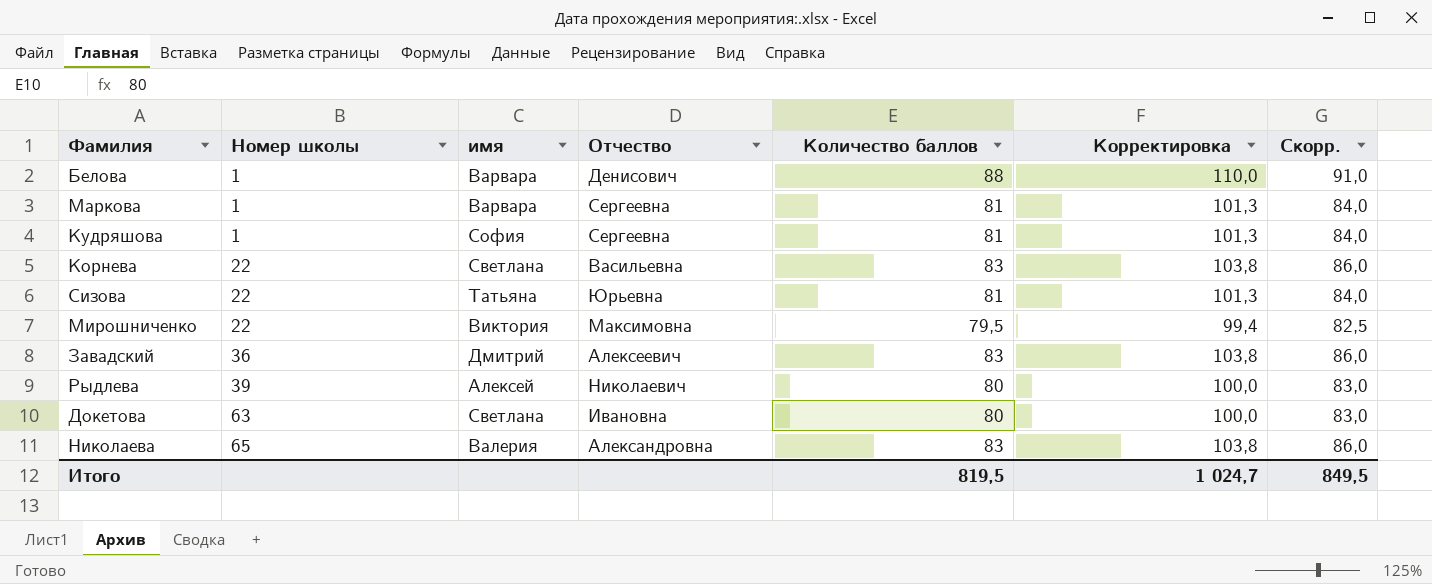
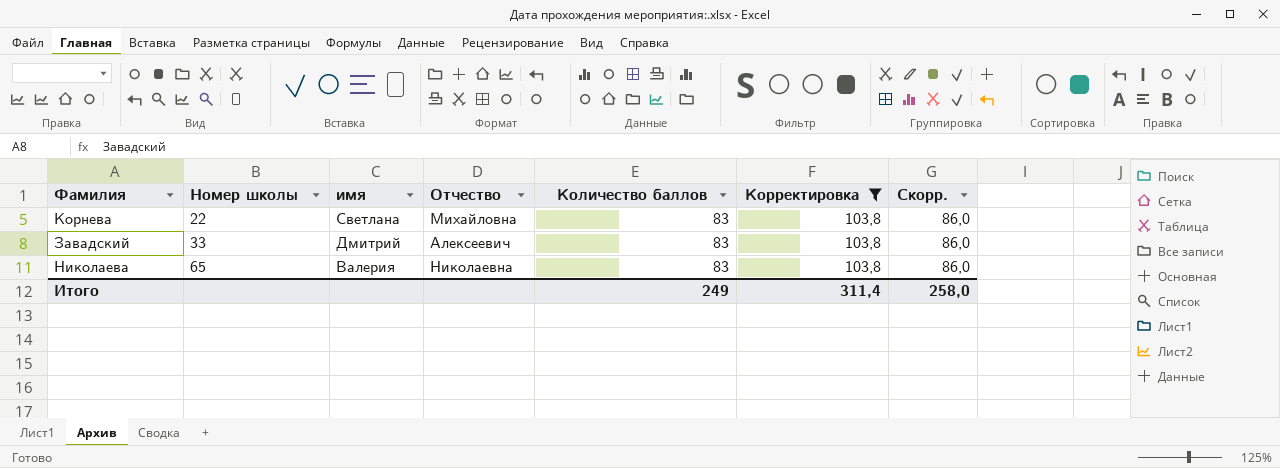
filter: none -> Корректировка = 103,8
Корнева | Отчество: Васильевна -> Михайловна
Завадский | Номер школы: 36 -> 33
Николаева | Отчество: Александровна -> Николаевна
Итого | Количество баллов: 819,5 -> 249
Итого | Корректировка: 1 024,7 -> 311,4
Итого | Скорр.: 849,5 -> 258,0

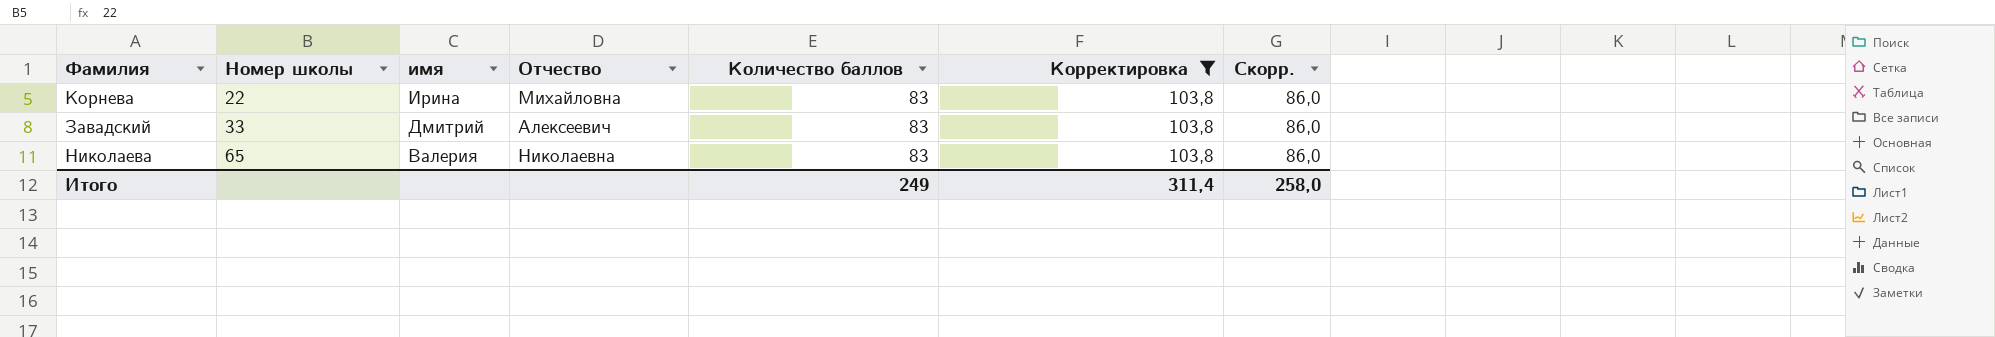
Корнева | имя: Светлана -> Ирина

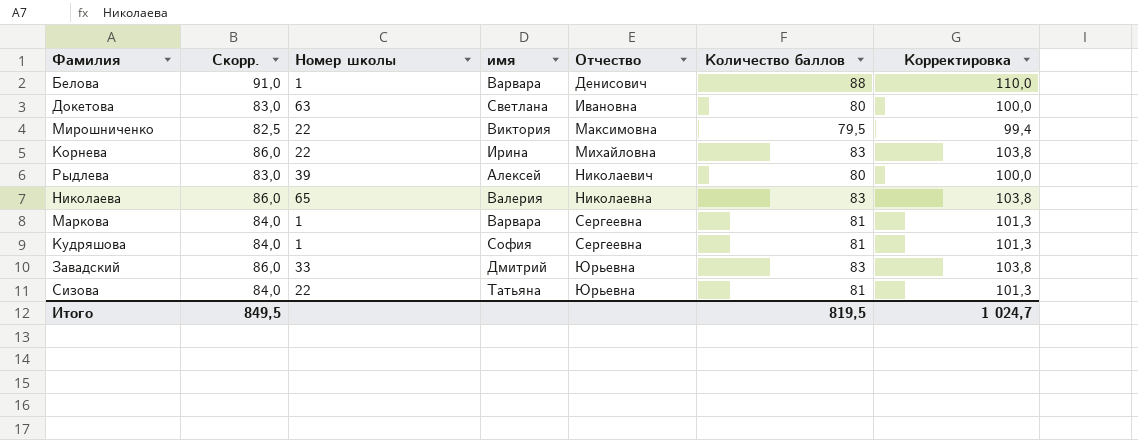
filter: Корректировка = 103,8 -> none
row order: Номер школы ascending -> Отчество ascending
column Скорр. | position: 7 -> 2
Завадский | Отчество: Алексеевич -> Юрьевна
Итого | Скорр.: 258,0 -> 849,5
Итого | Количество баллов: 249 -> 819,5
Итого | Корректировка: 311,4 -> 1 024,7

